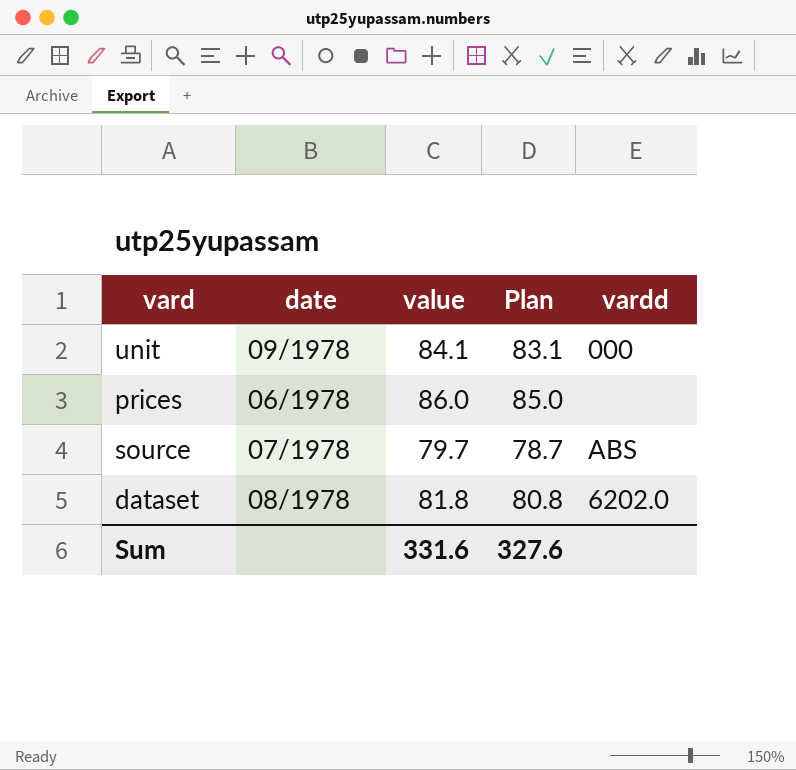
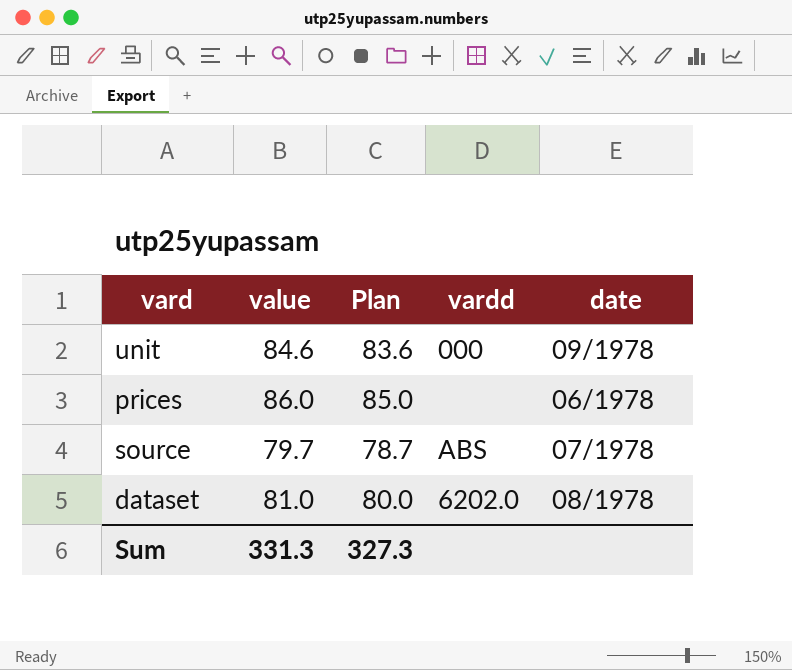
column date | position: 2 -> 5
unit | value: 84.1 -> 84.6
unit | Plan: 83.1 -> 83.6
dataset | value: 81.8 -> 81.0
dataset | Plan: 80.8 -> 80.0
Sum | value: 331.6 -> 331.3
Sum | Plan: 327.6 -> 327.3

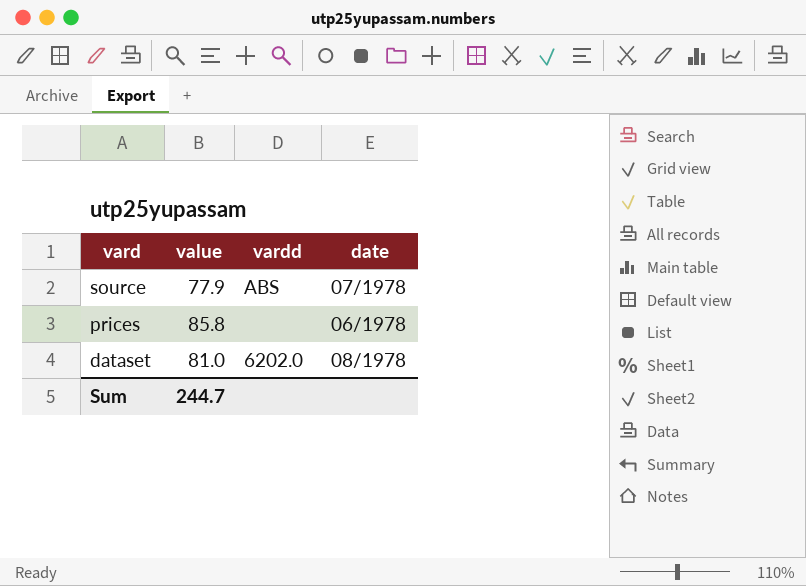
row order: none -> vard descending
column Plan | formula: [value] - 1 -> none
row unit: 84.6 | 83.6 | 000 | 09/1978 -> none
source | value: 79.7 -> 77.9
prices | value: 86.0 -> 85.8
Sum | value: 331.3 -> 244.7

